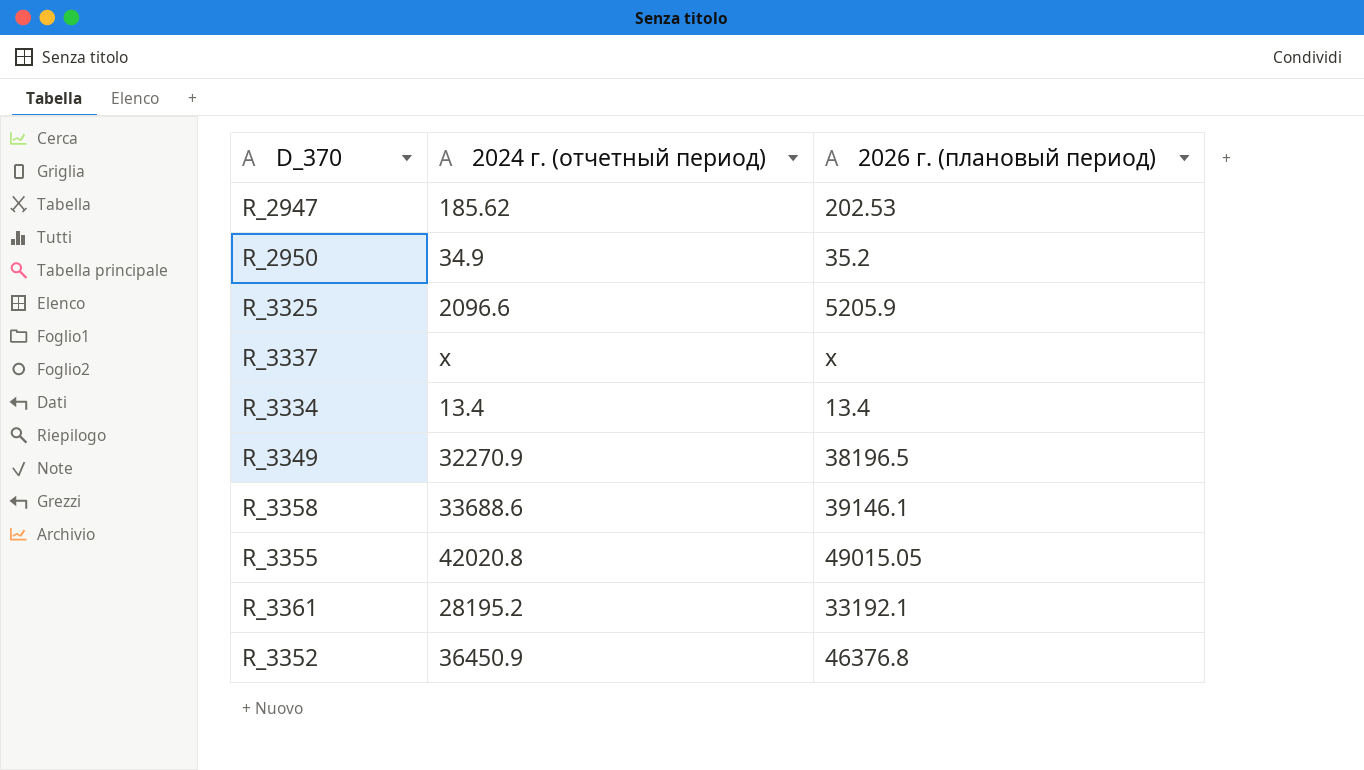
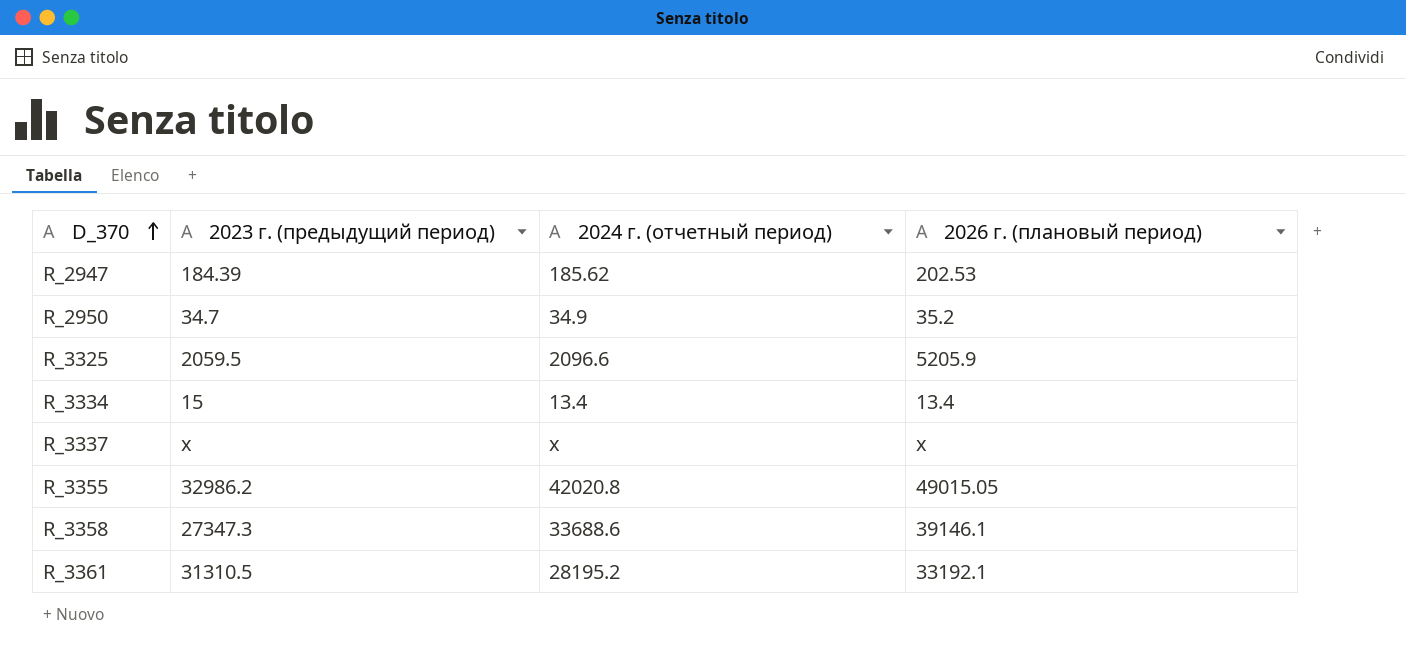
row order: none -> D_370 ascending
column 2023 г. (предыдущий период) | position: none -> 2
row R_3349: 32270.9 | 38196.5 -> none
row R_3352: 36450.9 | 46376.8 -> none

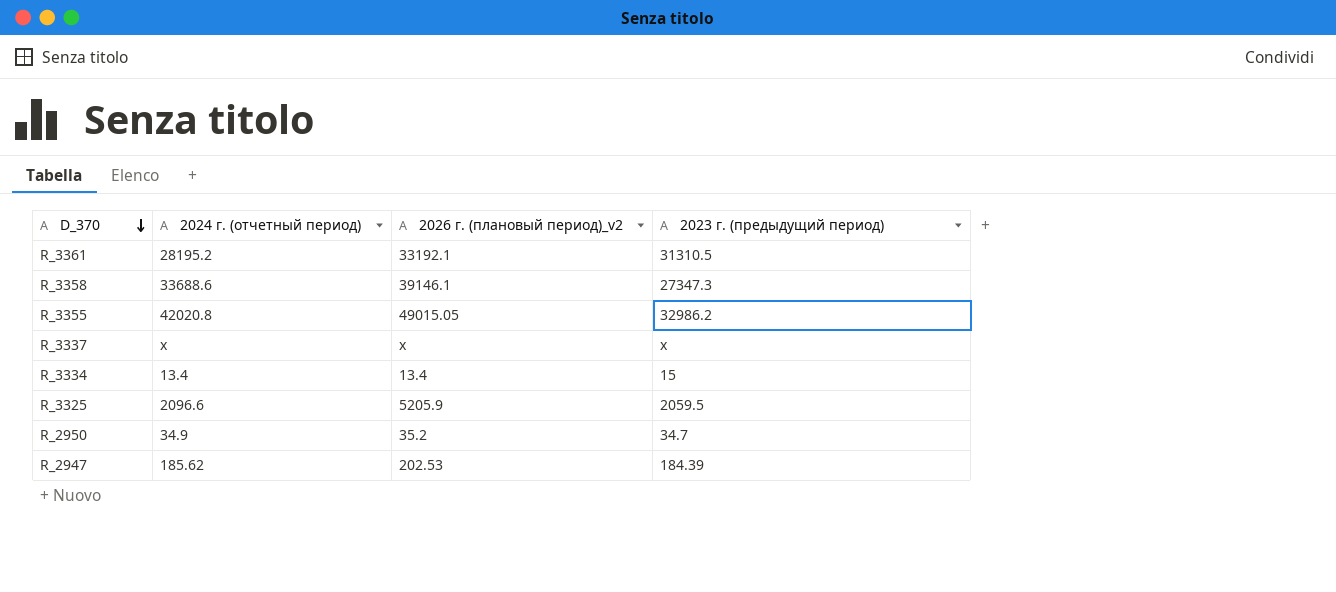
row order: D_370 ascending -> D_370 descending
column name: 2026 г. (плановый период) -> 2026 г. (плановый период)_v2
column 2023 г. (предыдущий период) | position: 2 -> 4

